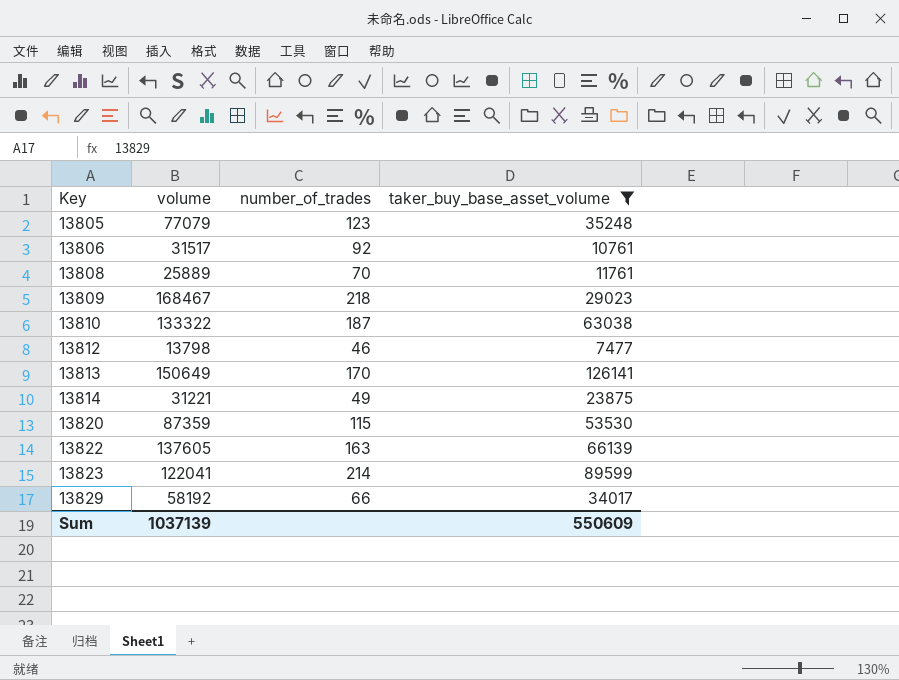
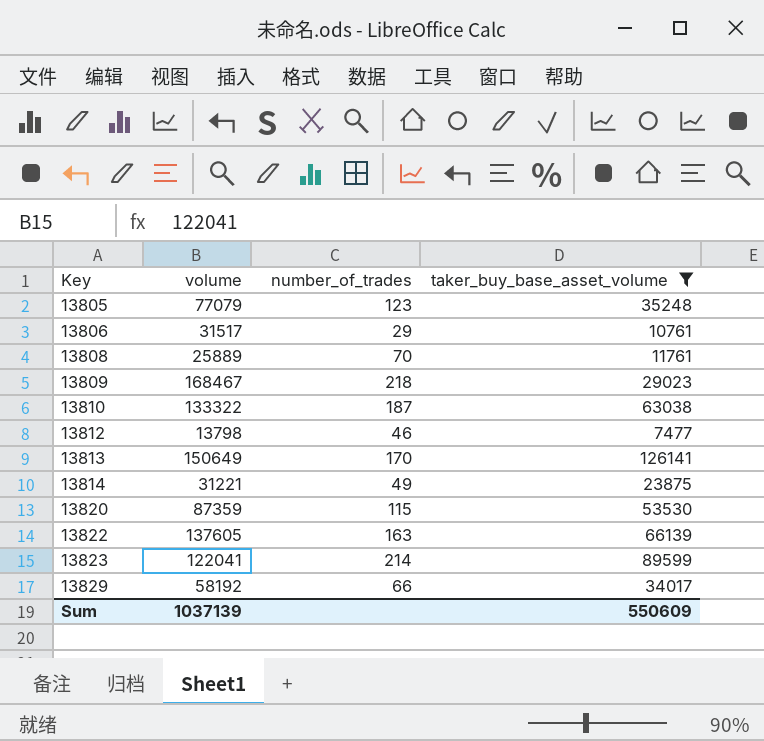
13806 | number_of_trades: 92 -> 29

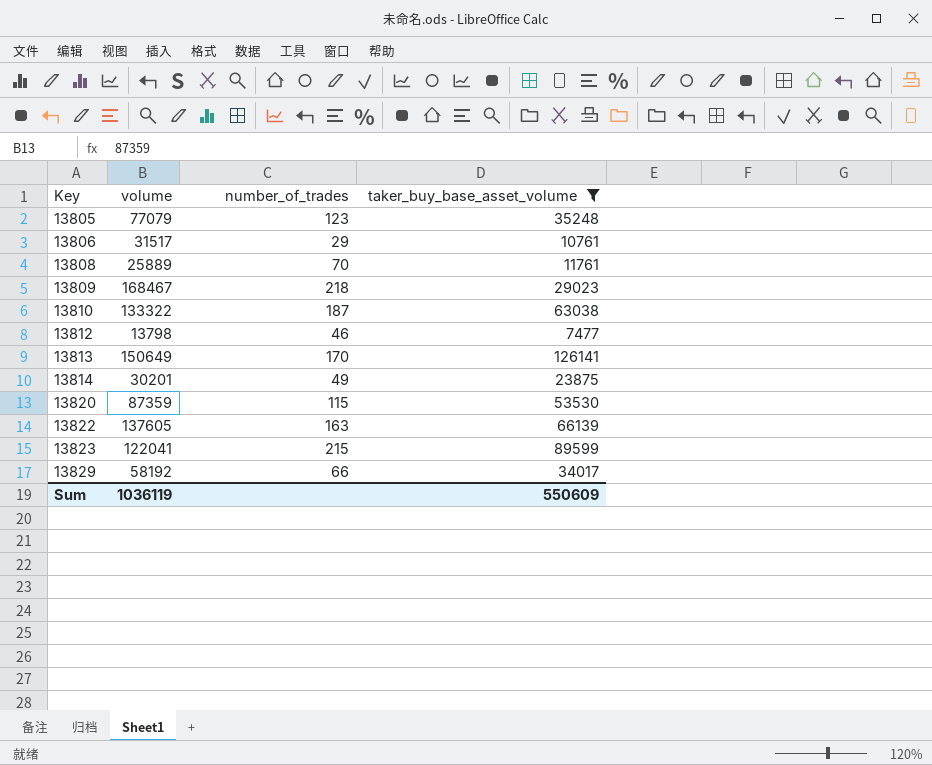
13814 | volume: 31221 -> 30201
13823 | number_of_trades: 214 -> 215
Sum | volume: 1037139 -> 1036119

